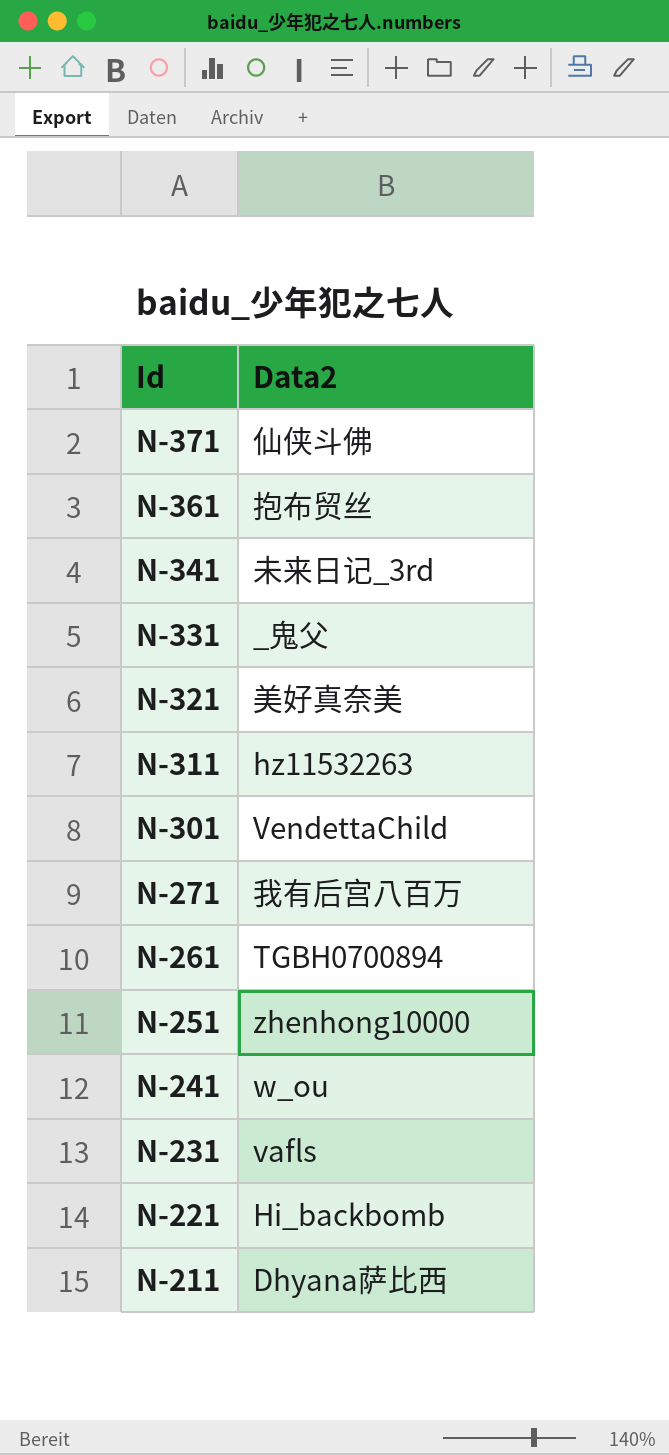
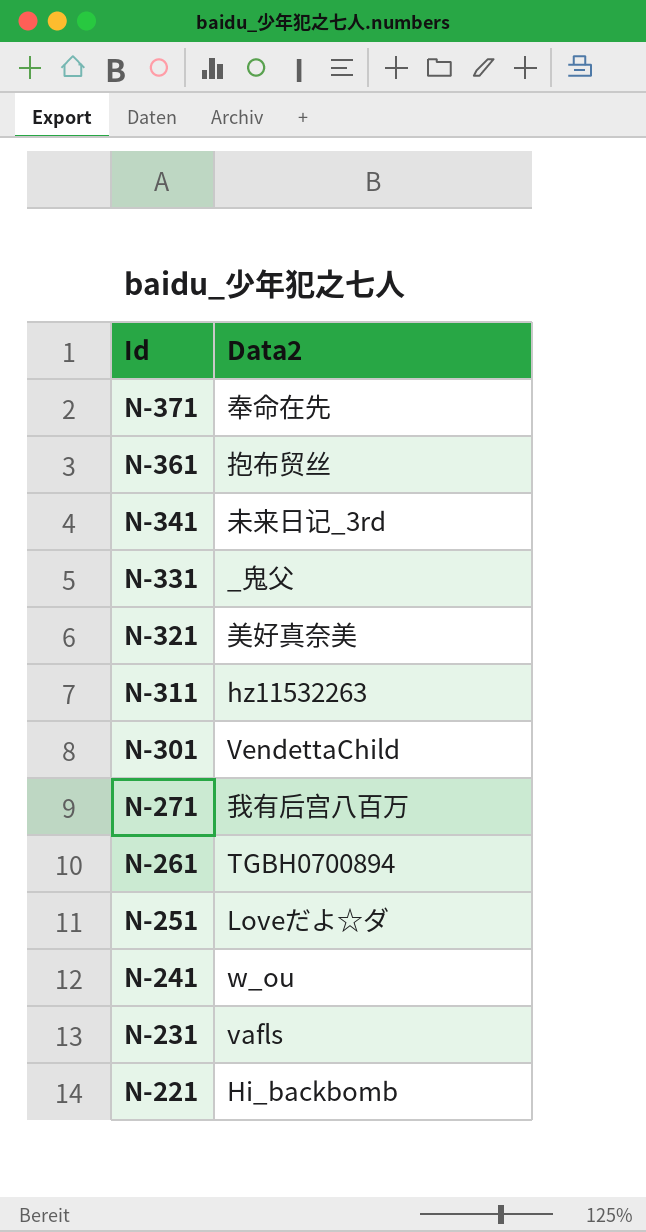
row N-211: Dhyana萨比西 -> none
N-371 | Data2: 仙侠斗佛 -> 奉命在先
N-251 | Data2: zhenhong10000 -> Loveだよ☆ダ

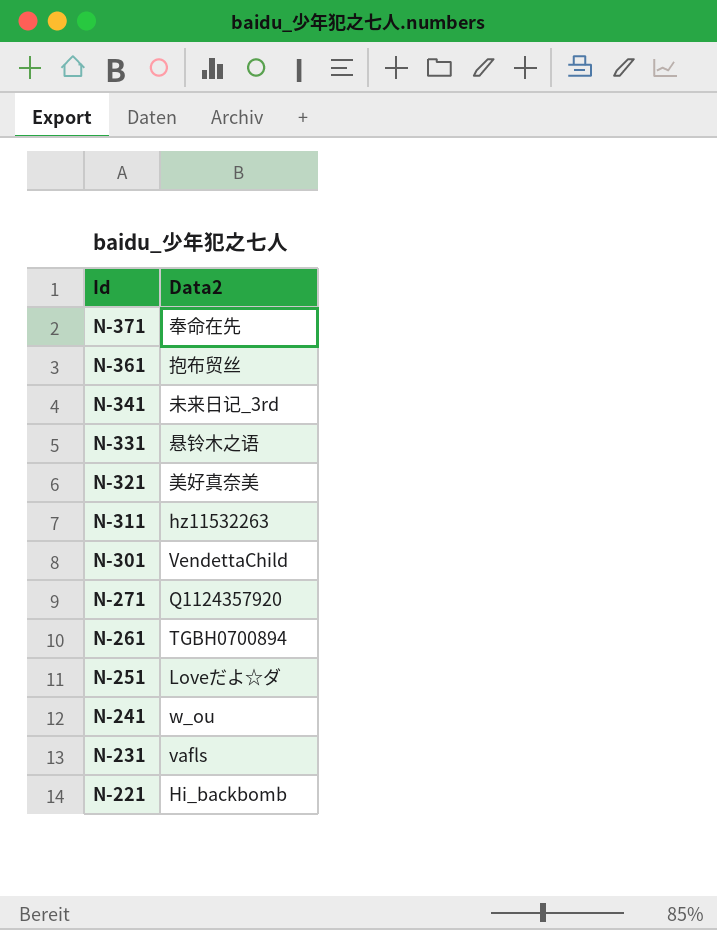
N-331 | Data2: _鬼父 -> 悬铃木之语
N-271 | Data2: 我有后宫八百万 -> Q1124357920

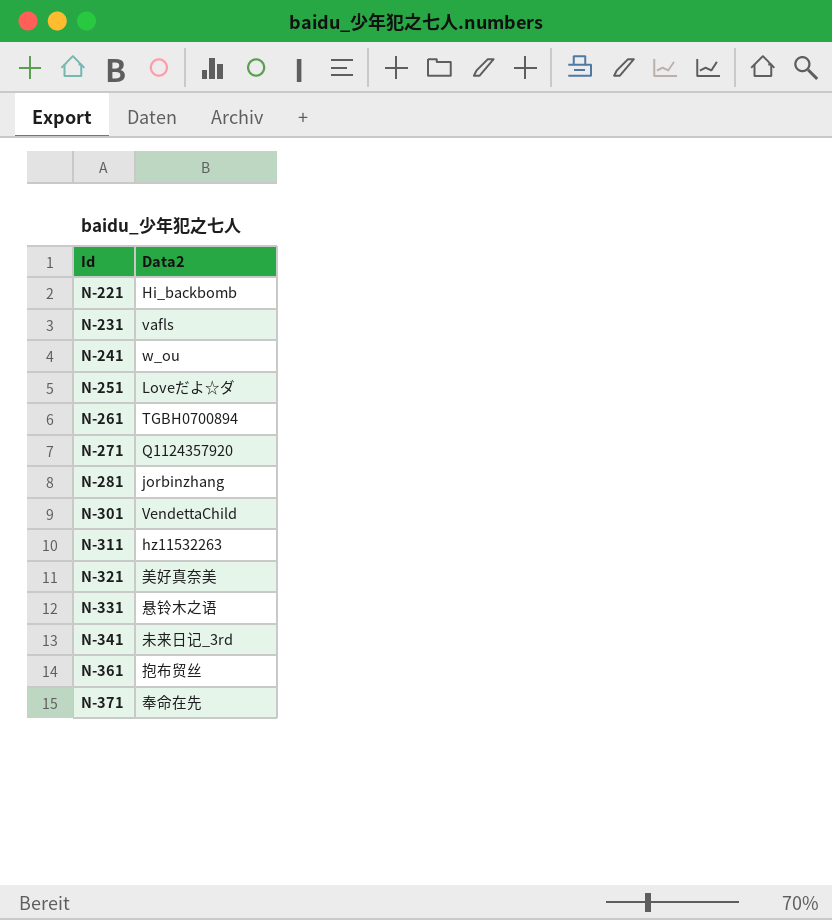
row order: Id descending -> Id ascending
row N-281: none -> jorbinzhang

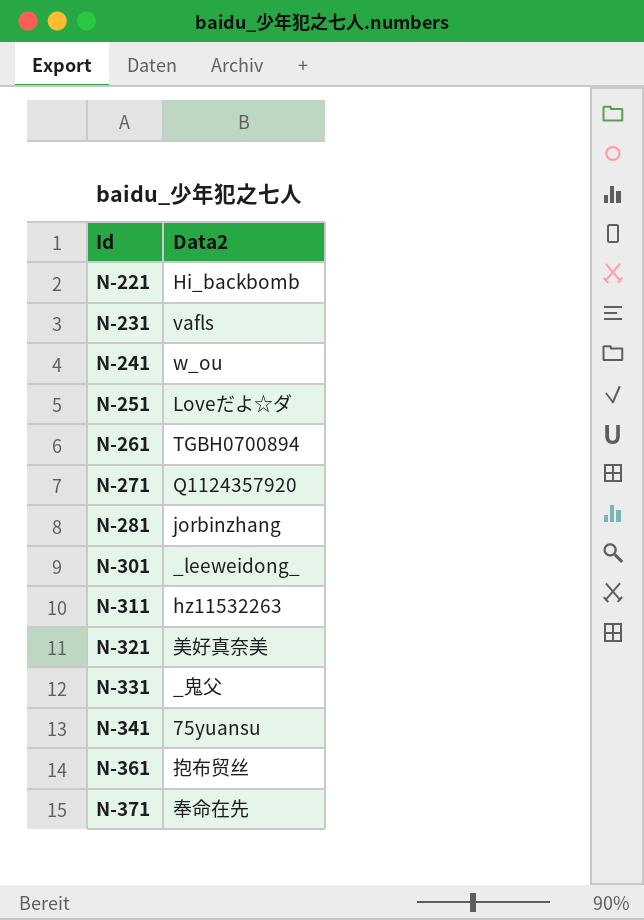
N-301 | Data2: VendettaChild -> _leeweidong_
N-331 | Data2: 悬铃木之语 -> _鬼父
N-341 | Data2: 未来日记_3rd -> 75yuansu

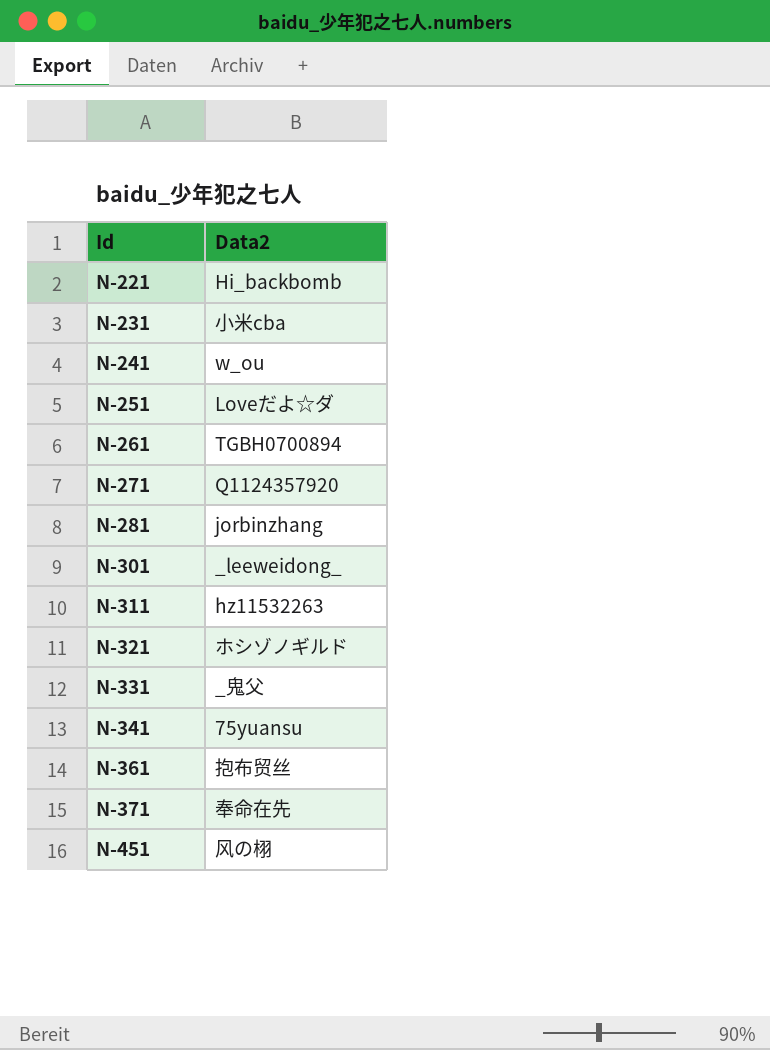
N-231 | Data2: vafls -> 小米cba
N-321 | Data2: 美好真奈美 -> ホシゾノギルド
row N-451: none -> 风の栩

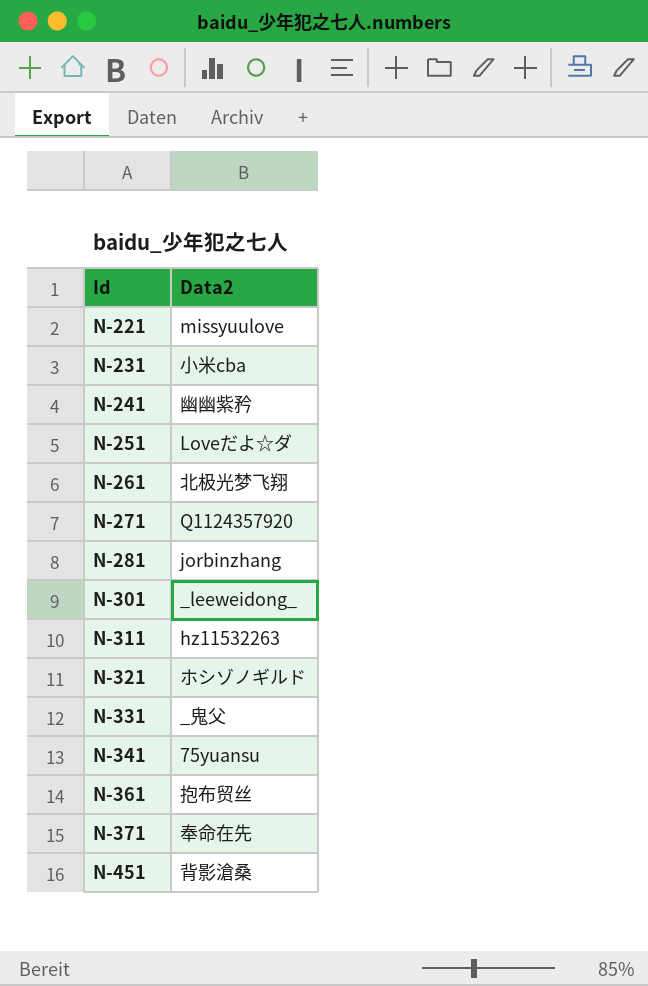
N-221 | Data2: Hi_backbomb -> missyuulove
N-241 | Data2: w_ou -> 幽幽紫矜
N-261 | Data2: TGBH0700894 -> 北极光梦飞翔
N-451 | Data2: 风の栩 -> 背影滄桑

